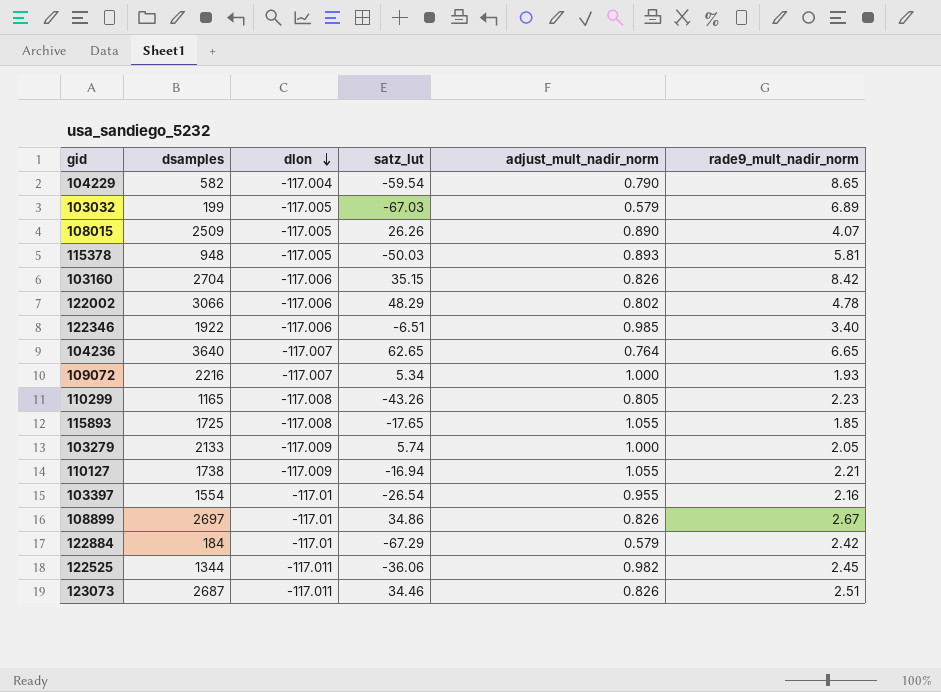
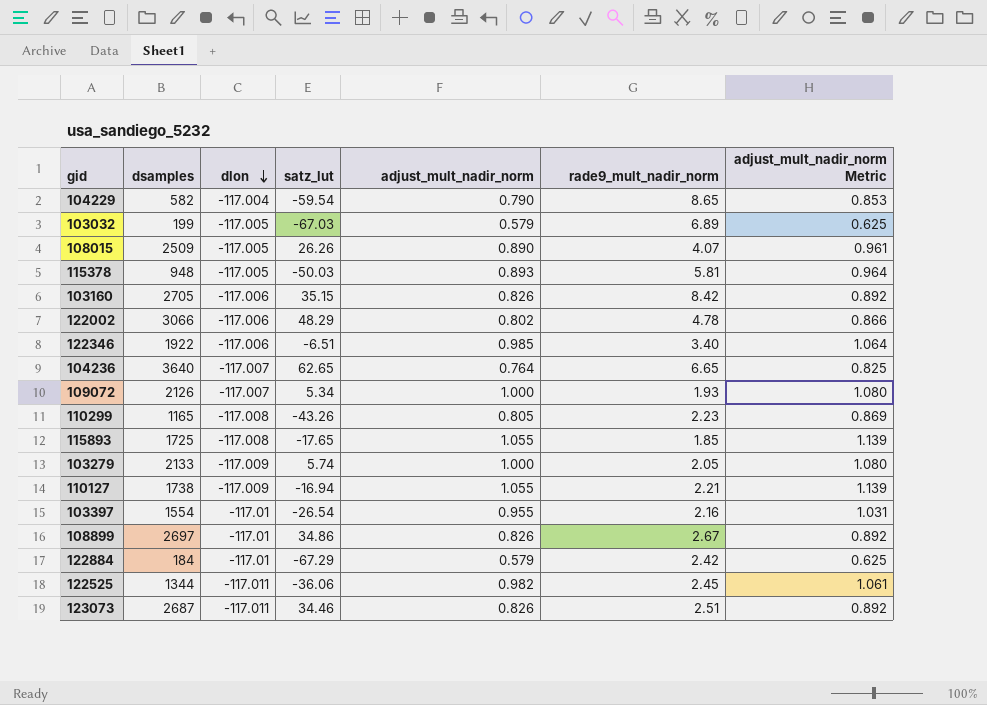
column adjust_mult_nadir_norm Metric | formula: none -> [adjust_mult_nadir_norm] * 1.08
103160 | dsamples: 2704 -> 2705
109072 | dsamples: 2216 -> 2126

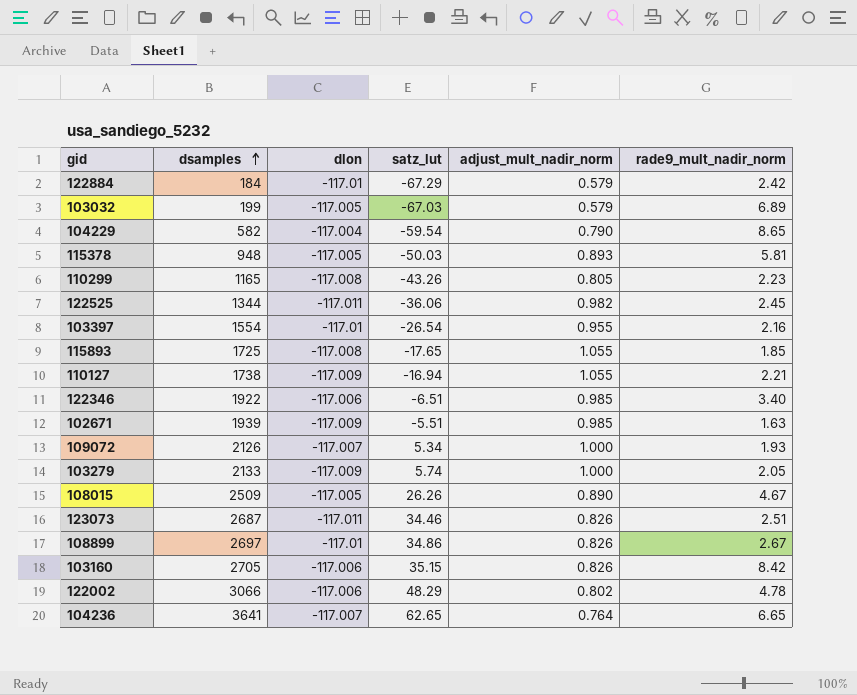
row order: dlon descending -> dsamples ascending
column adjust_mult_nadir_norm Metric | formula: [adjust_mult_nadir_norm] * 1.08 -> none
row 102671: none -> 1939 | -117.009 | -5.51 | 0.985 | 1.63
108015 | rade9_mult_nadir_norm: 4.07 -> 4.67
104236 | dsamples: 3640 -> 3641

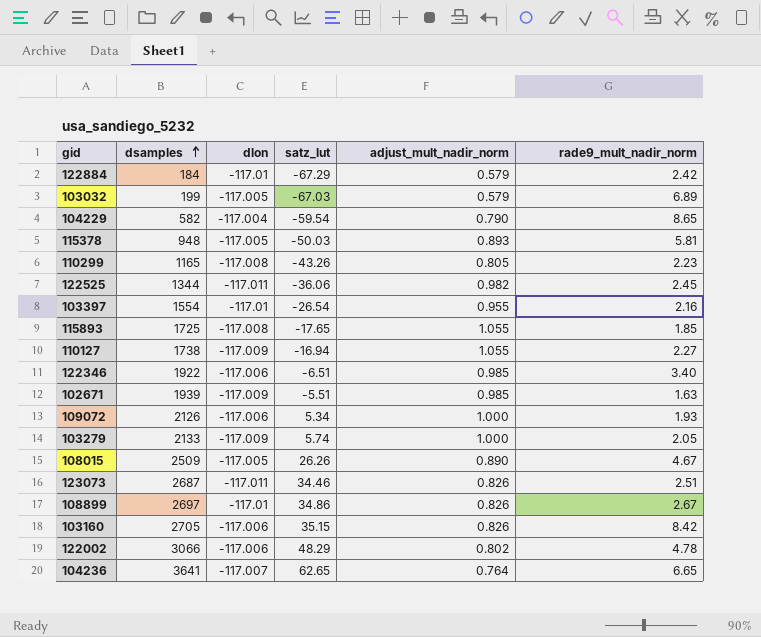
110127 | rade9_mult_nadir_norm: 2.21 -> 2.27
109072 | dlon: -117.007 -> -117.006

